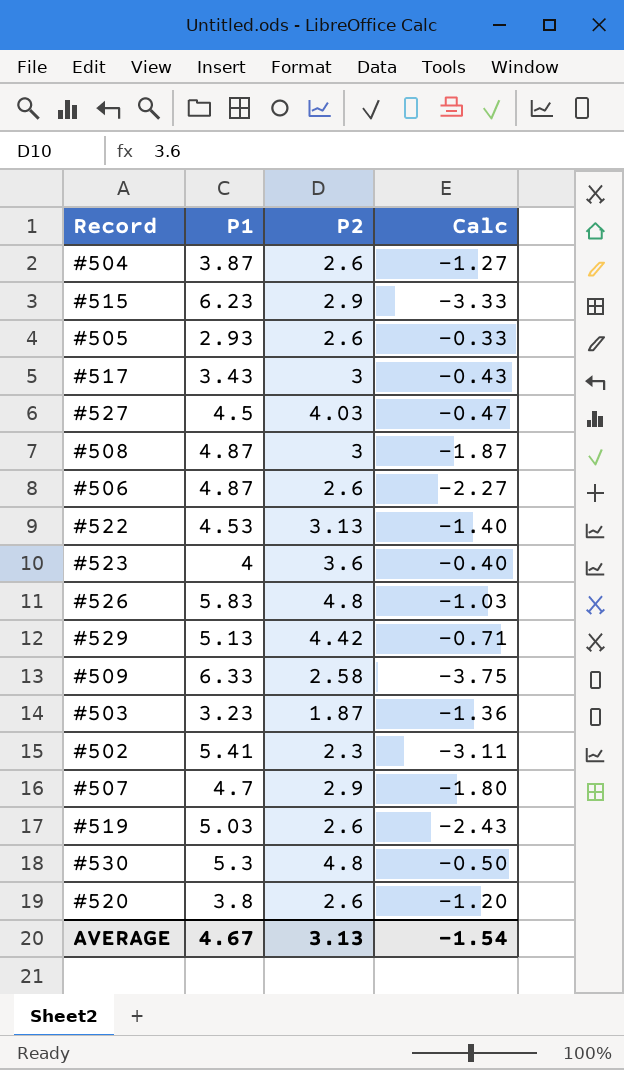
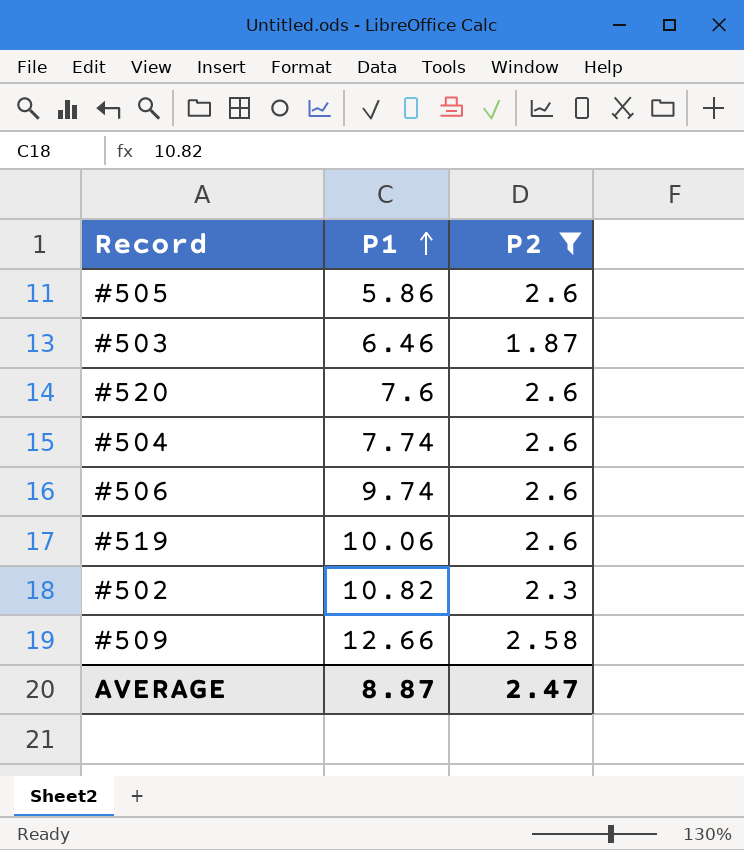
filter: none -> P2 <= 2.6
row order: none -> P1 ascending
column Calc | formula: [P2] - [P1] -> none
#505 | P1: 2.93 -> 5.86
#503 | P1: 3.23 -> 6.46
#520 | P1: 3.8 -> 7.6
#504 | P1: 3.87 -> 7.74
#506 | P1: 4.87 -> 9.74
#519 | P1: 5.03 -> 10.06
#502 | P1: 5.41 -> 10.82
#509 | P1: 6.33 -> 12.66
AVERAGE | P1: 4.67 -> 8.87
AVERAGE | P2: 3.13 -> 2.47

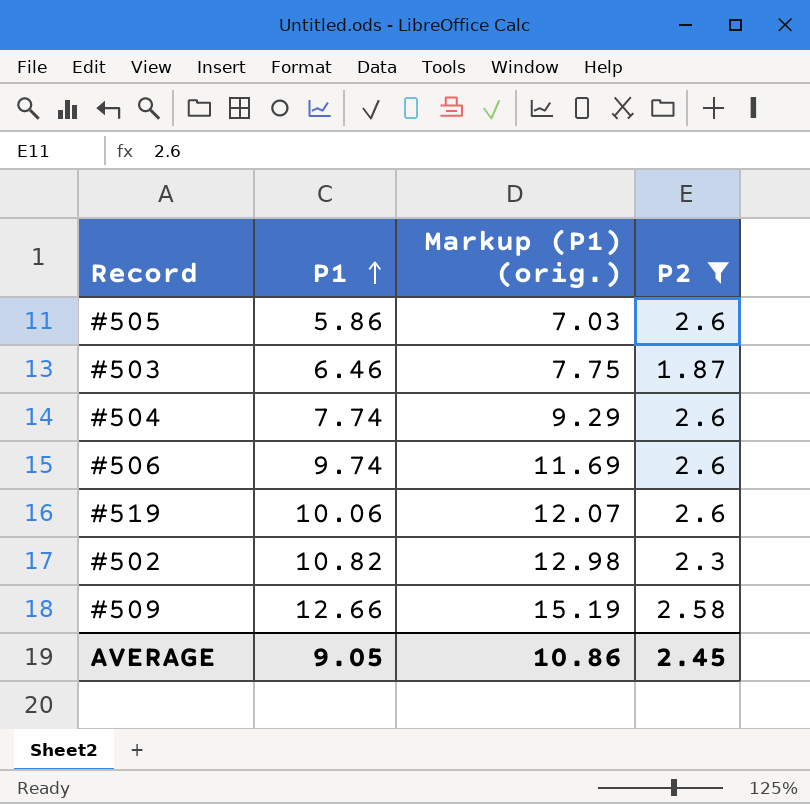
column Markup (P1) (orig.) | formula: none -> [P1] * 1.2
row #520: 7.6 | 2.6 -> none
AVERAGE | P1: 8.87 -> 9.05
AVERAGE | P2: 2.47 -> 2.45

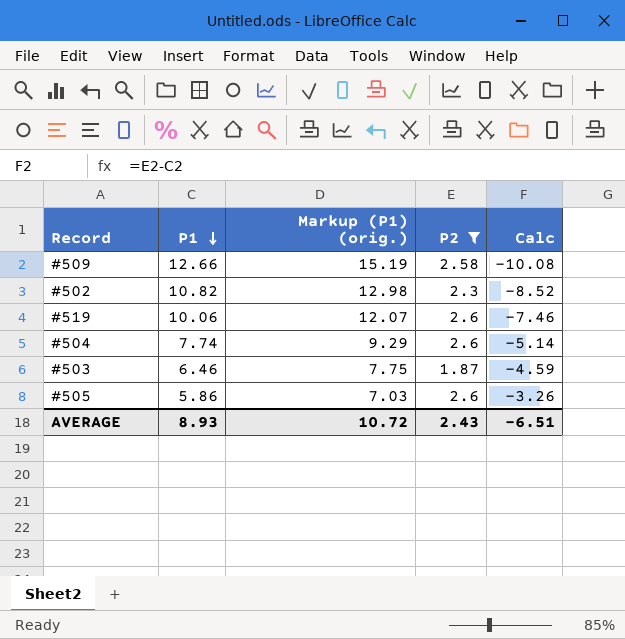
row order: P1 ascending -> P1 descending
column Calc | formula: none -> [P2] - [P1]
row #506: 9.74 | 11.69 | 2.6 -> none
AVERAGE | P1: 9.05 -> 8.93
AVERAGE | Markup (P1) (orig.): 10.86 -> 10.72
AVERAGE | P2: 2.45 -> 2.43

